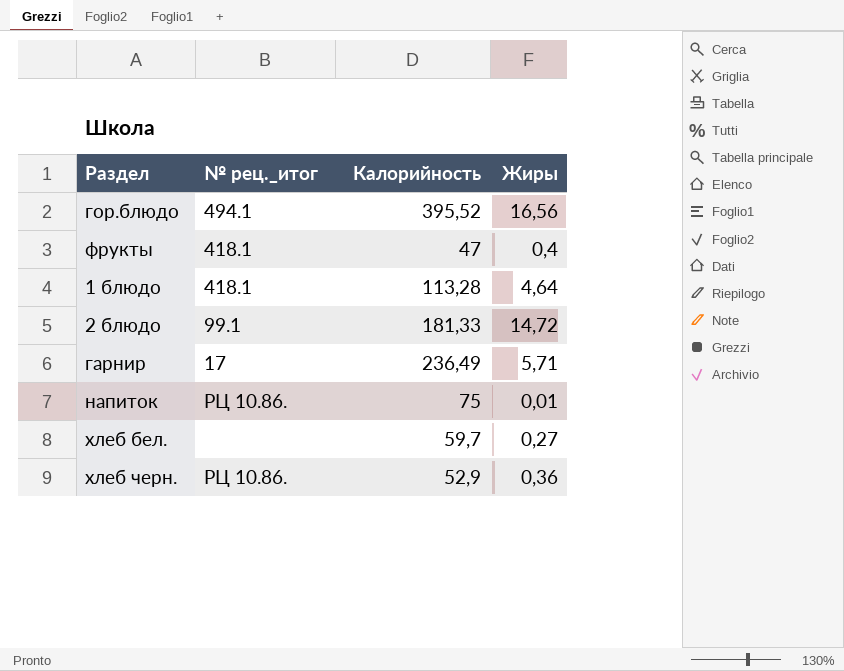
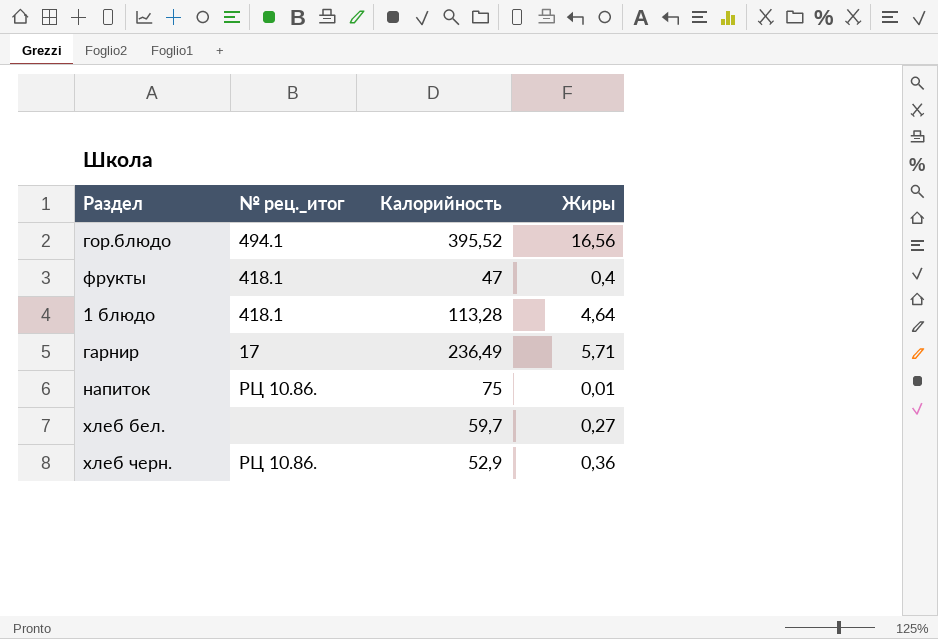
row 2 блюдо: 99.1 | 181,33 | 14,72 -> none

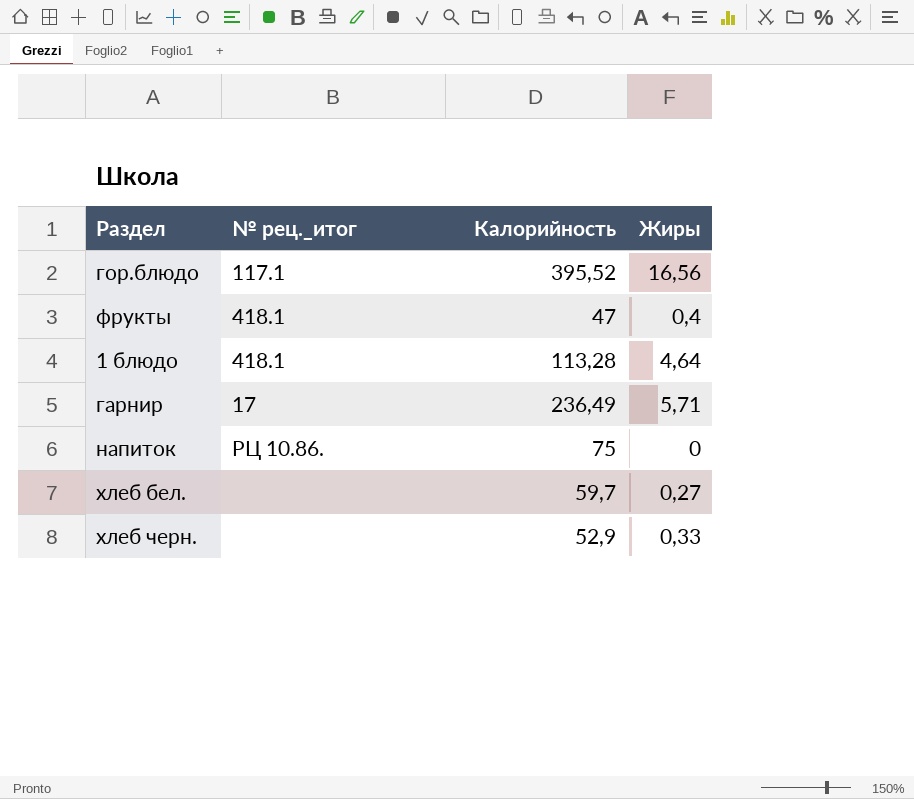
гор.блюдо | № рец._итог: 494.1 -> 117.1
напиток | Жиры: 0,01 -> 0
хлеб черн. | № рец._итог: РЦ 10.86. -> none
хлеб черн. | Жиры: 0,36 -> 0,33

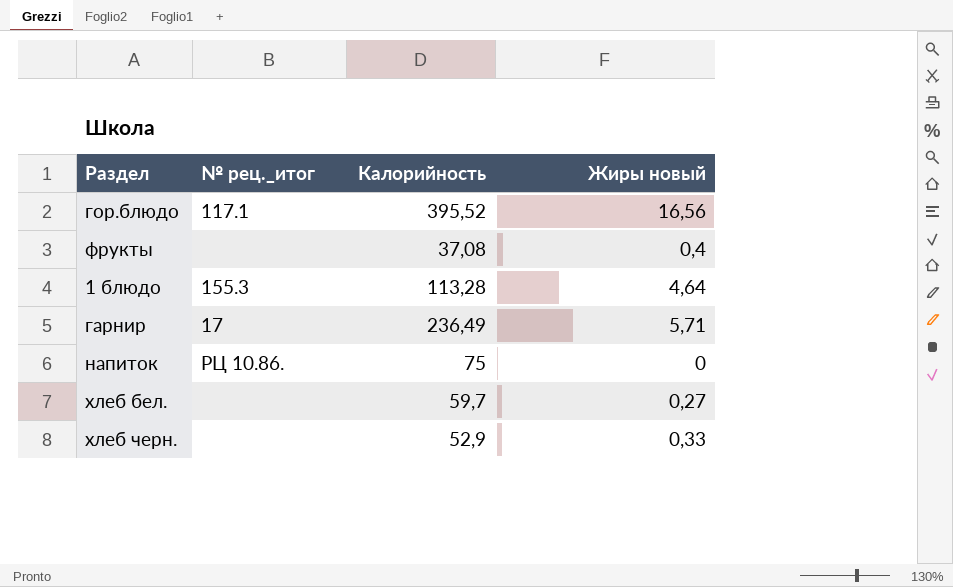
column name: Жиры -> Жиры новый
фрукты | № рец._итог: 418.1 -> none
фрукты | Калорийность: 47 -> 37,08
1 блюдо | № рец._итог: 418.1 -> 155.3

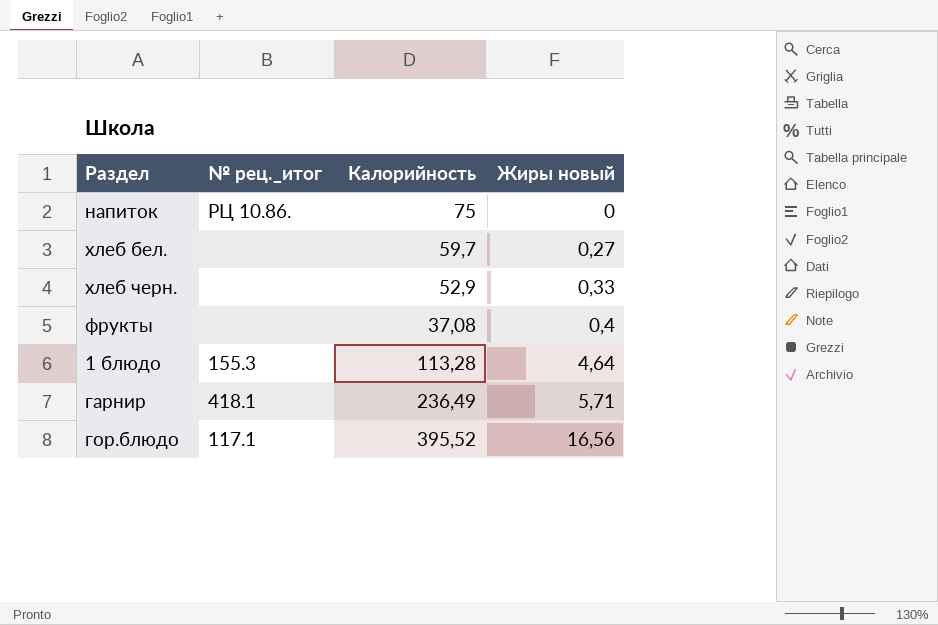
row order: none -> Жиры новый ascending
гарнир | № рец._итог: 17 -> 418.1

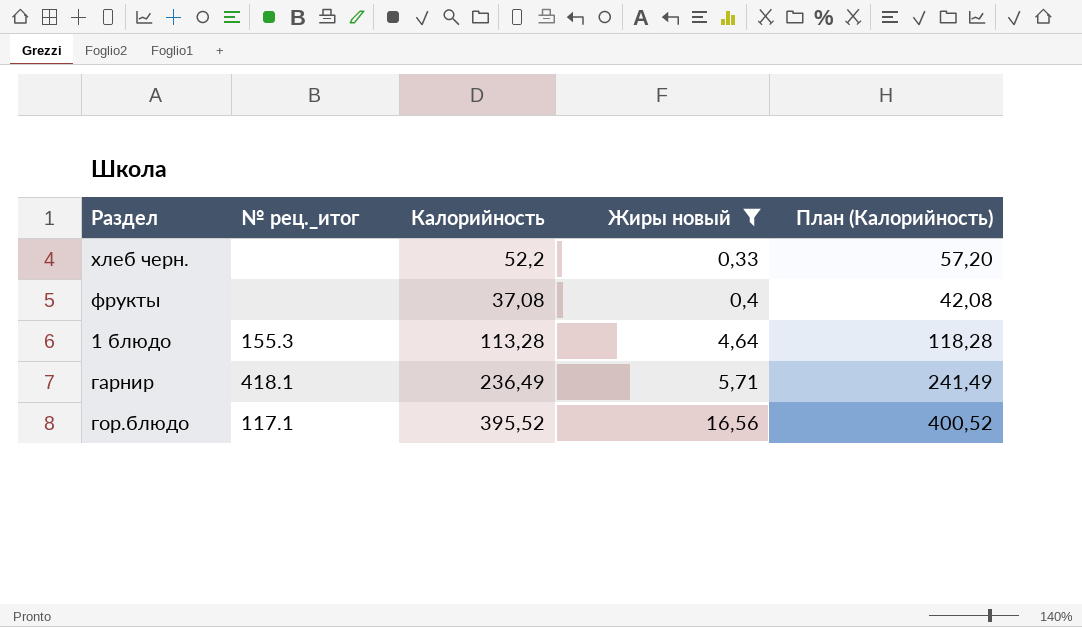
filter: none -> Жиры новый >= 0,33
column План (Калорийность) | formula: none -> [Калорийность] + 5
хлеб черн. | Калорийность: 52,9 -> 52,2

